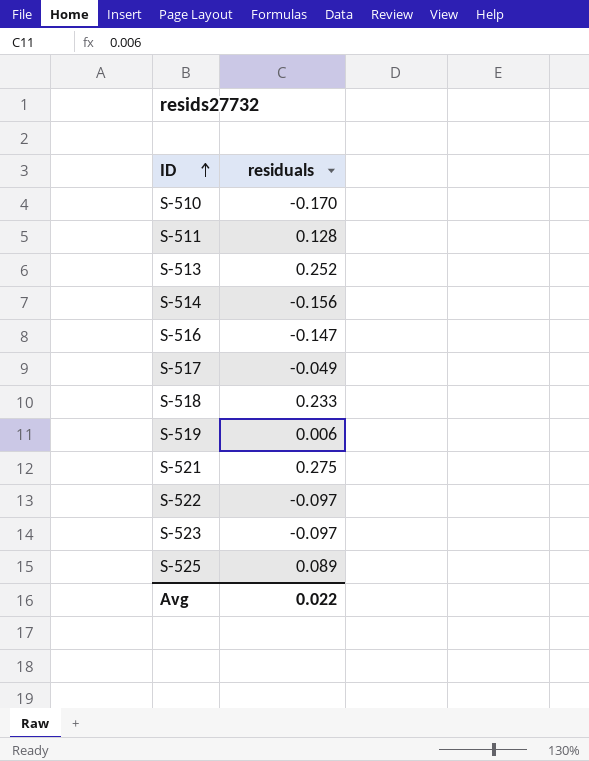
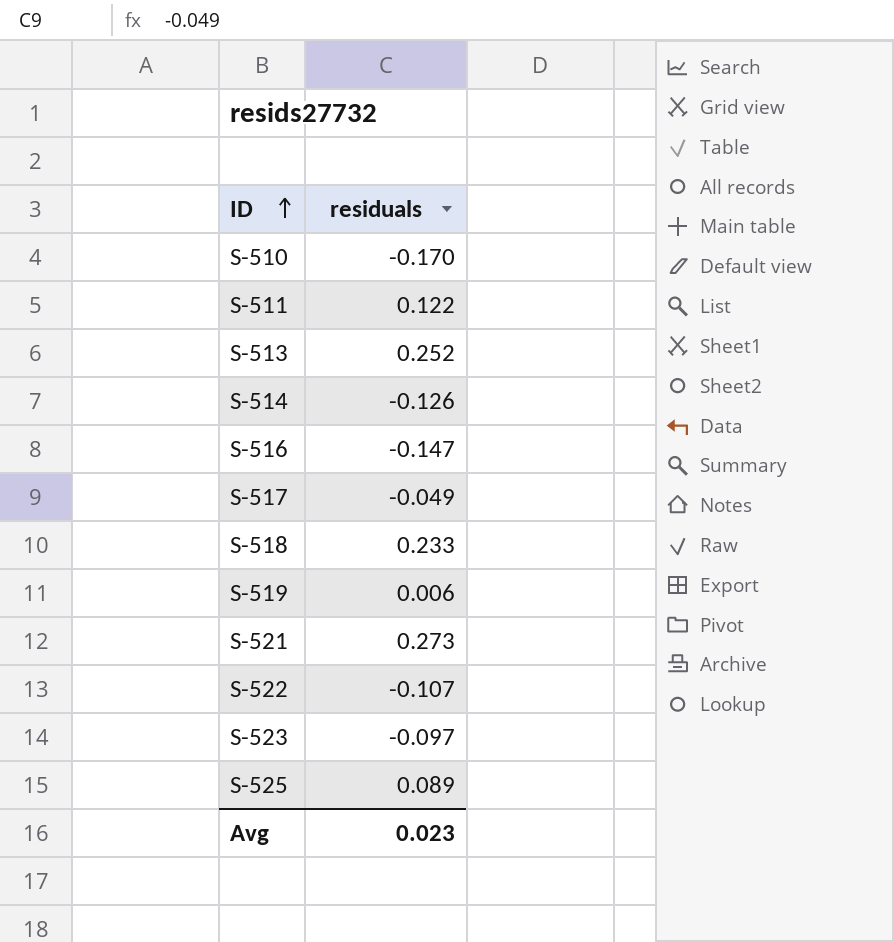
S-511 | residuals: 0.128 -> 0.122
S-514 | residuals: -0.156 -> -0.126
S-521 | residuals: 0.275 -> 0.273
S-522 | residuals: -0.097 -> -0.107
Avg | residuals: 0.022 -> 0.023

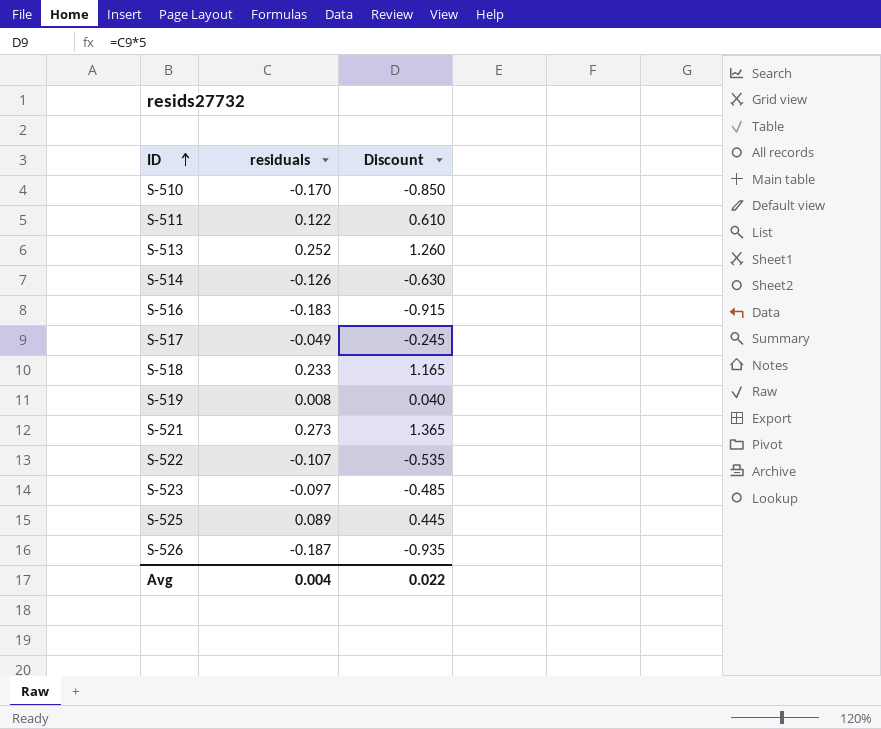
column Discount | formula: none -> [residuals] * 5
S-516 | residuals: -0.147 -> -0.183
S-519 | residuals: 0.006 -> 0.008
row S-526: none -> -0.187 | -0.935
Avg | residuals: 0.023 -> 0.004

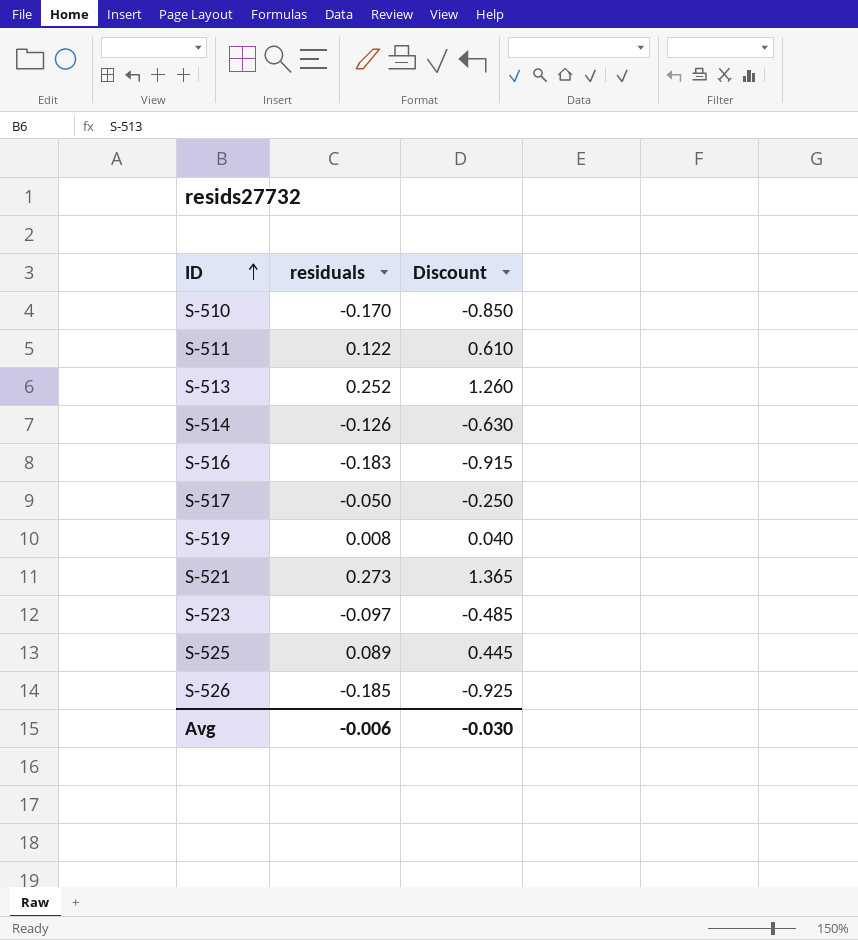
row S-518: 0.233 | 1.165 -> none
row S-522: -0.107 | -0.535 -> none
S-517 | residuals: -0.049 -> -0.050
S-517 | Discount: -0.245 -> -0.250
S-526 | residuals: -0.187 -> -0.185
S-526 | Discount: -0.935 -> -0.925
Avg | residuals: 0.004 -> -0.006
Avg | Discount: 0.022 -> -0.030

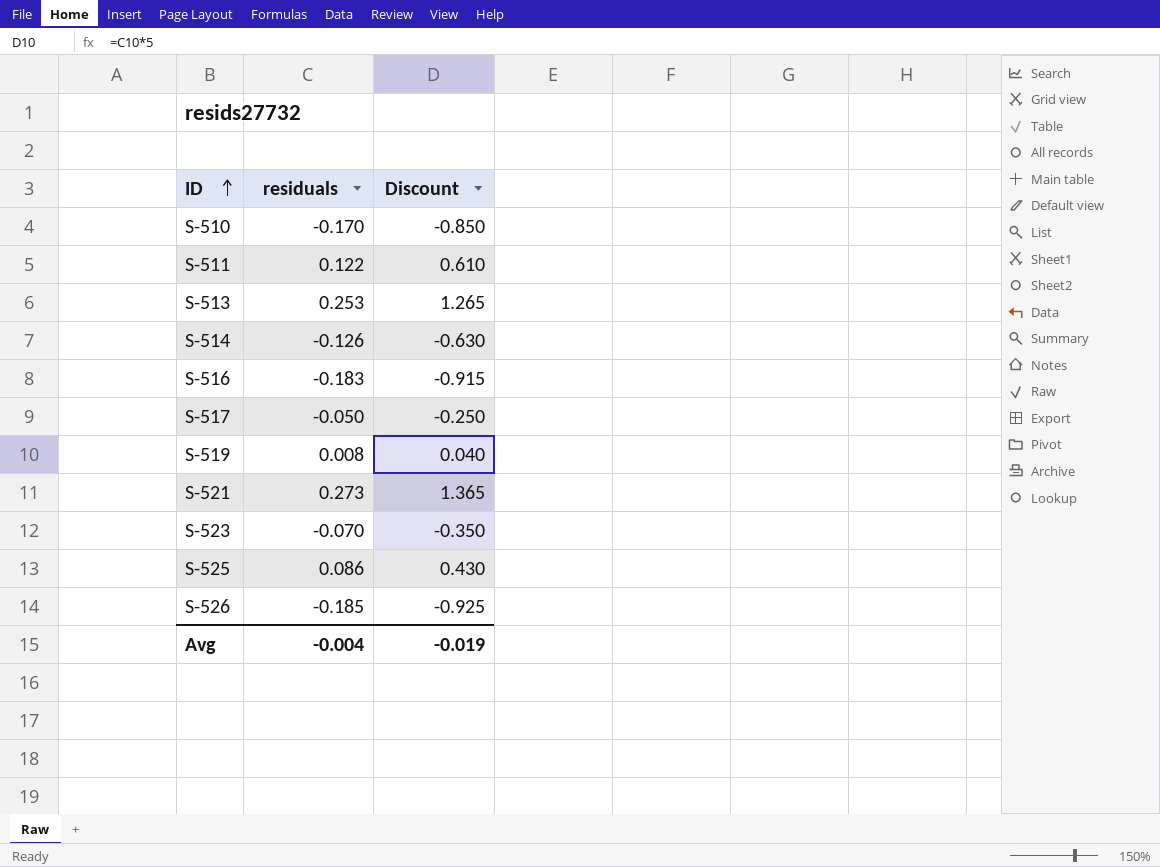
S-513 | residuals: 0.252 -> 0.253
S-513 | Discount: 1.260 -> 1.265
S-523 | residuals: -0.097 -> -0.070
S-523 | Discount: -0.485 -> -0.350
S-525 | residuals: 0.089 -> 0.086
S-525 | Discount: 0.445 -> 0.430
Avg | residuals: -0.006 -> -0.004
Avg | Discount: -0.030 -> -0.019

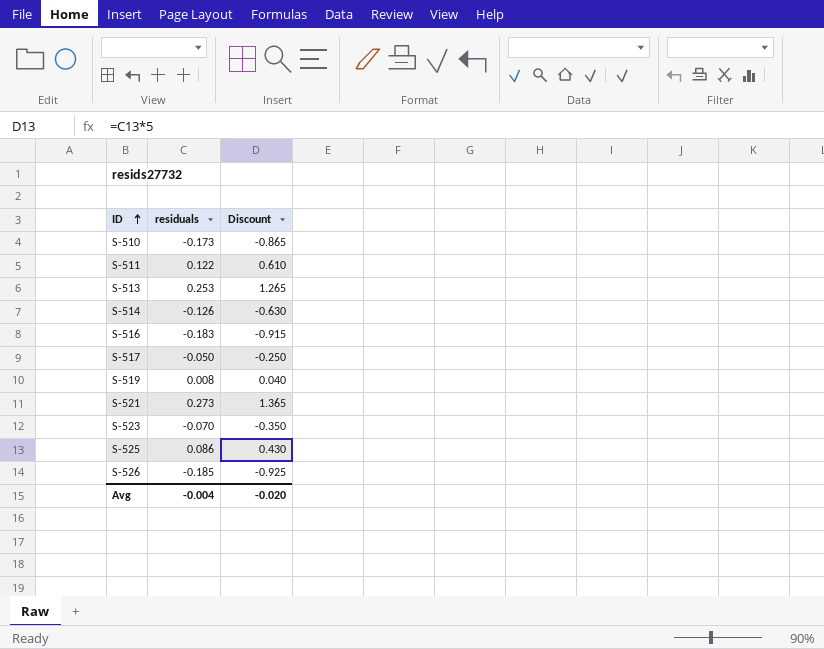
S-510 | residuals: -0.170 -> -0.173
S-510 | Discount: -0.850 -> -0.865
Avg | Discount: -0.019 -> -0.020

